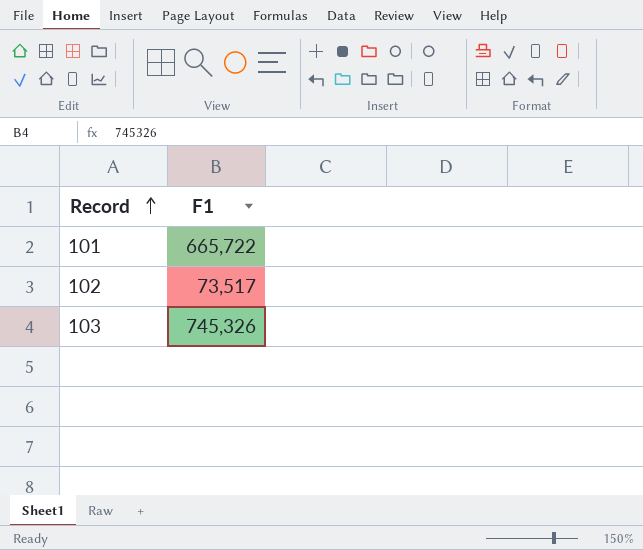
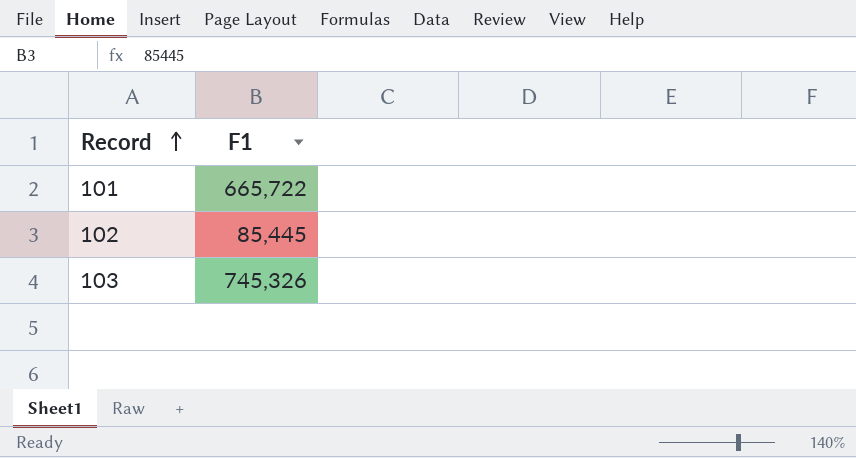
102 | F1: 73,517 -> 85,445

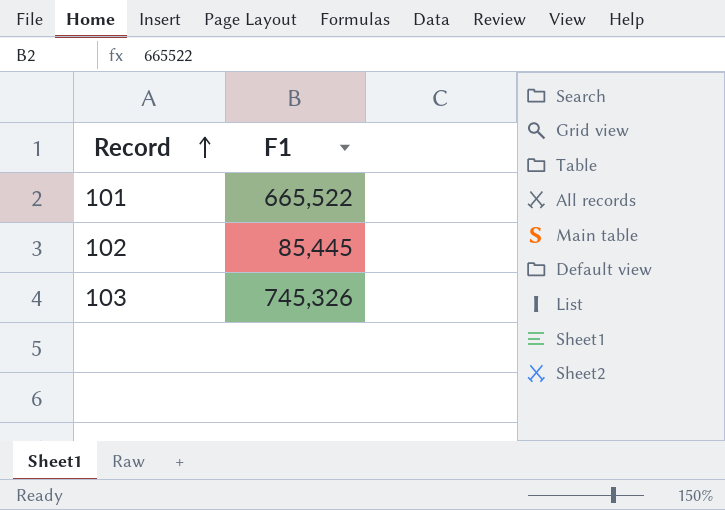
101 | F1: 665,722 -> 665,522

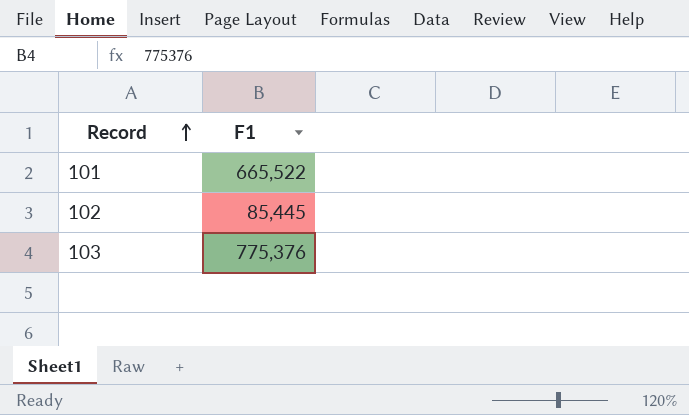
103 | F1: 745,326 -> 775,376

